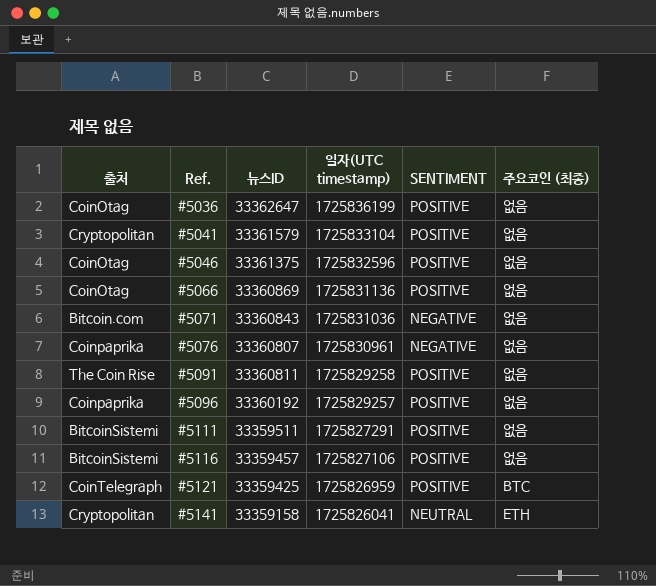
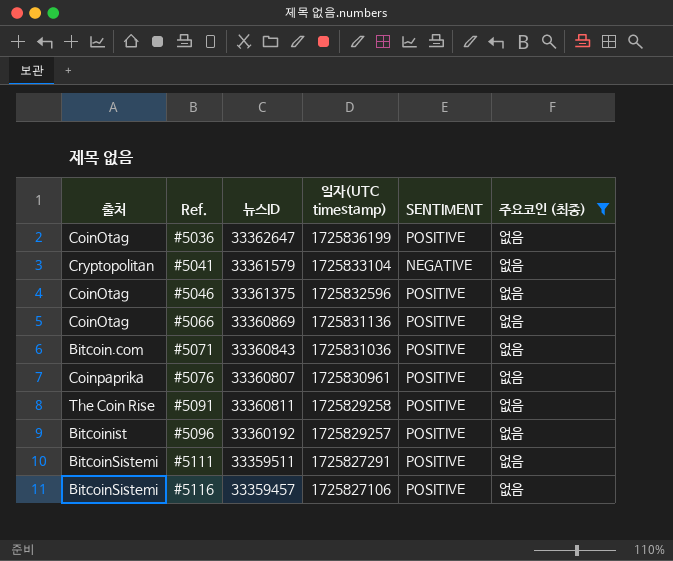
filter: none -> 주요코인 (최종) = 없음
#5041 | SENTIMENT: POSITIVE -> NEGATIVE
#5071 | SENTIMENT: NEGATIVE -> POSITIVE
#5076 | SENTIMENT: NEGATIVE -> POSITIVE
#5096 | 출처: Coinpaprika -> Bitcoinist

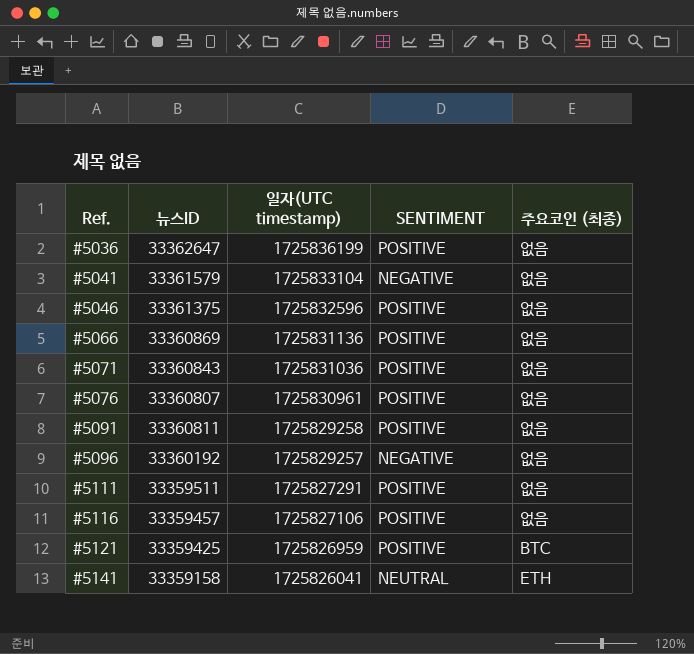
filter: 주요코인 (최종) = 없음 -> none
column 출처 | position: 1 -> none
#5096 | SENTIMENT: POSITIVE -> NEGATIVE

